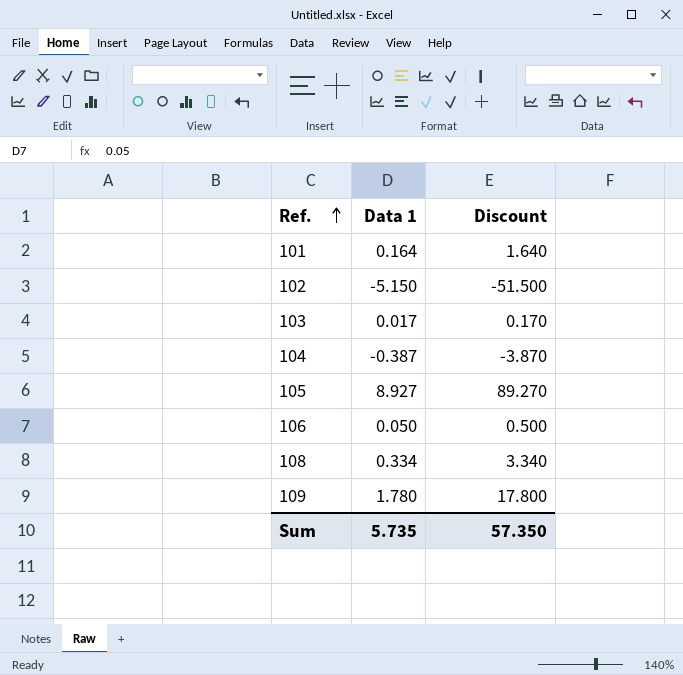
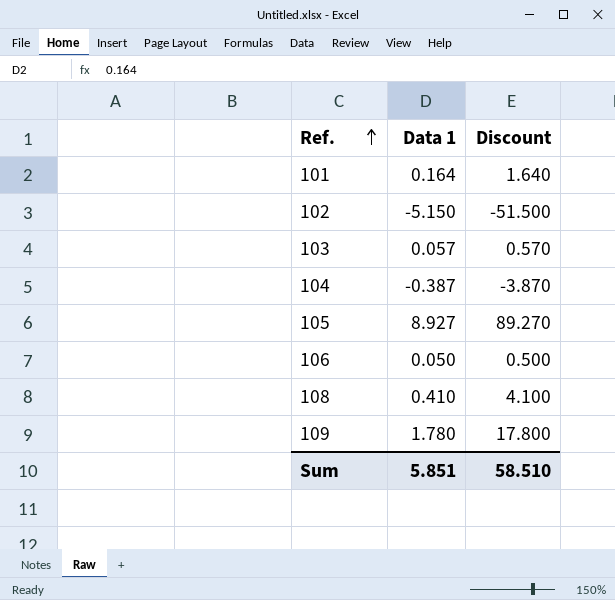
103 | Data 1: 0.017 -> 0.057
103 | Discount: 0.170 -> 0.570
108 | Data 1: 0.334 -> 0.410
108 | Discount: 3.340 -> 4.100
Sum | Data 1: 5.735 -> 5.851
Sum | Discount: 57.350 -> 58.510

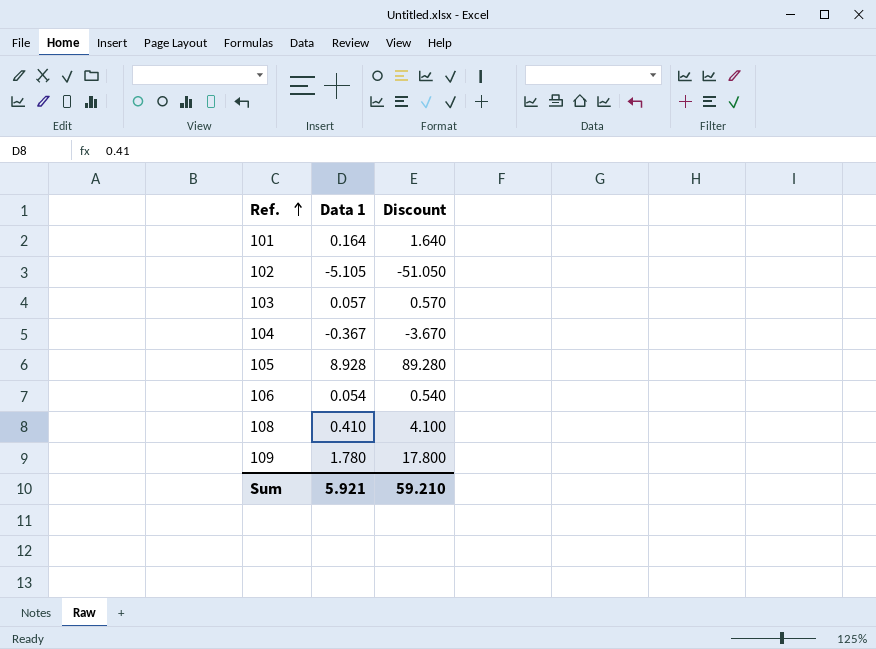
102 | Data 1: -5.150 -> -5.105
102 | Discount: -51.500 -> -51.050
104 | Data 1: -0.387 -> -0.367
104 | Discount: -3.870 -> -3.670
105 | Data 1: 8.927 -> 8.928
105 | Discount: 89.270 -> 89.280
106 | Data 1: 0.050 -> 0.054
106 | Discount: 0.500 -> 0.540
Sum | Data 1: 5.851 -> 5.921
Sum | Discount: 58.510 -> 59.210

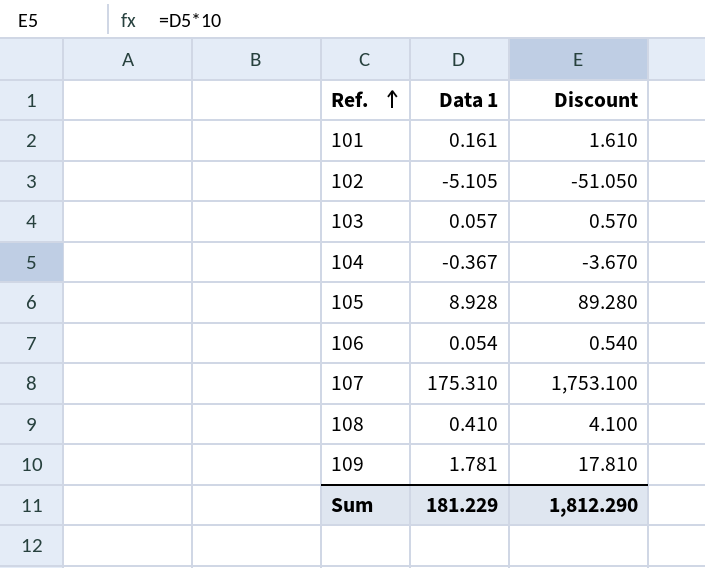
101 | Data 1: 0.164 -> 0.161
101 | Discount: 1.640 -> 1.610
row 107: none -> 175.310 | 1,753.100
109 | Data 1: 1.780 -> 1.781
109 | Discount: 17.800 -> 17.810
Sum | Data 1: 5.921 -> 181.229
Sum | Discount: 59.210 -> 1,812.290

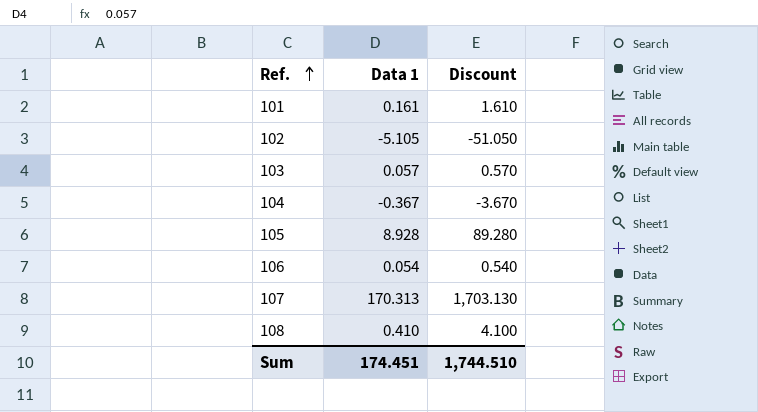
row 109: 1.781 | 17.810 -> none
107 | Data 1: 175.310 -> 170.313
107 | Discount: 1,753.100 -> 1,703.130
Sum | Data 1: 181.229 -> 174.451
Sum | Discount: 1,812.290 -> 1,744.510

